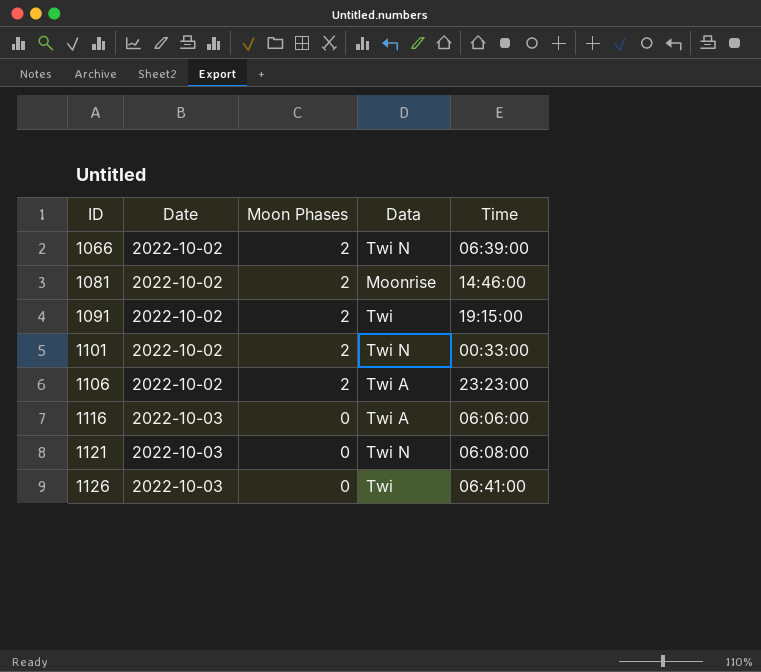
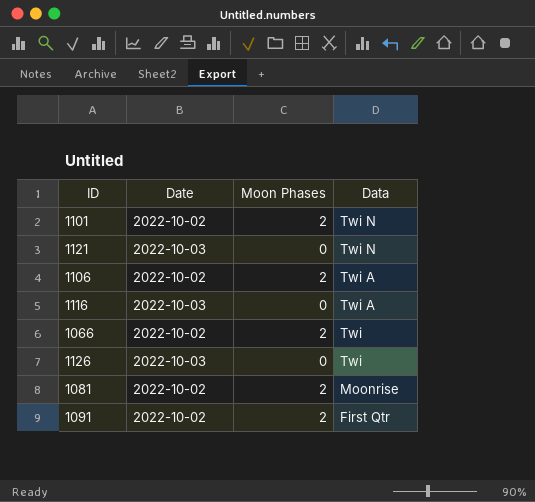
row order: ID ascending -> Data descending
column Time | position: 5 -> none
1066 | Data: Twi N -> Twi
1091 | Data: Twi -> First Qtr

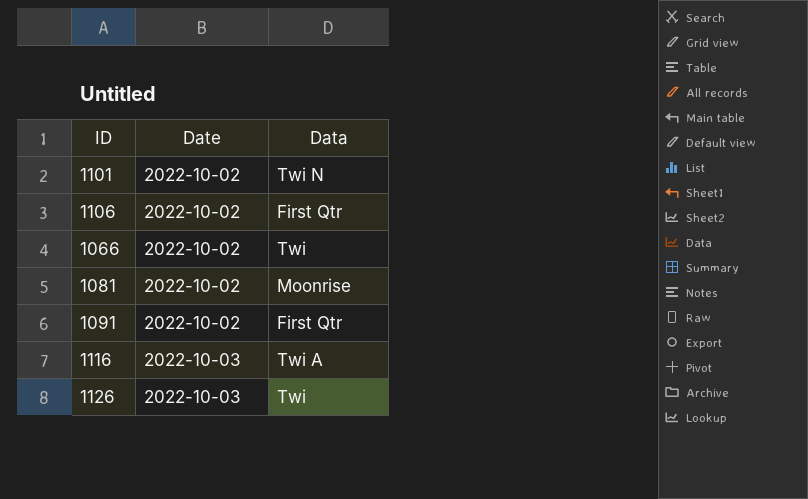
row order: Data descending -> Date ascending
column Moon Phases | position: 3 -> none
row 1121: 2022-10-03 | 0 | Twi N -> none
1106 | Data: Twi A -> First Qtr

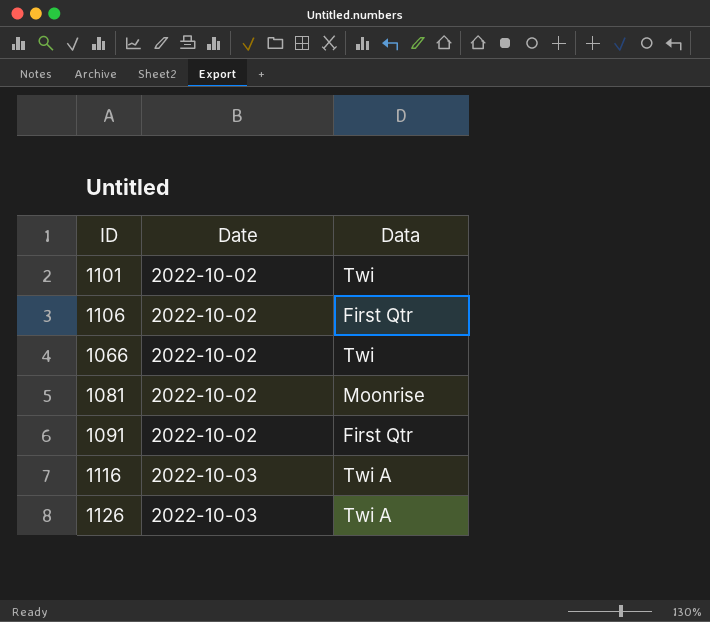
1101 | Data: Twi N -> Twi
1126 | Data: Twi -> Twi A

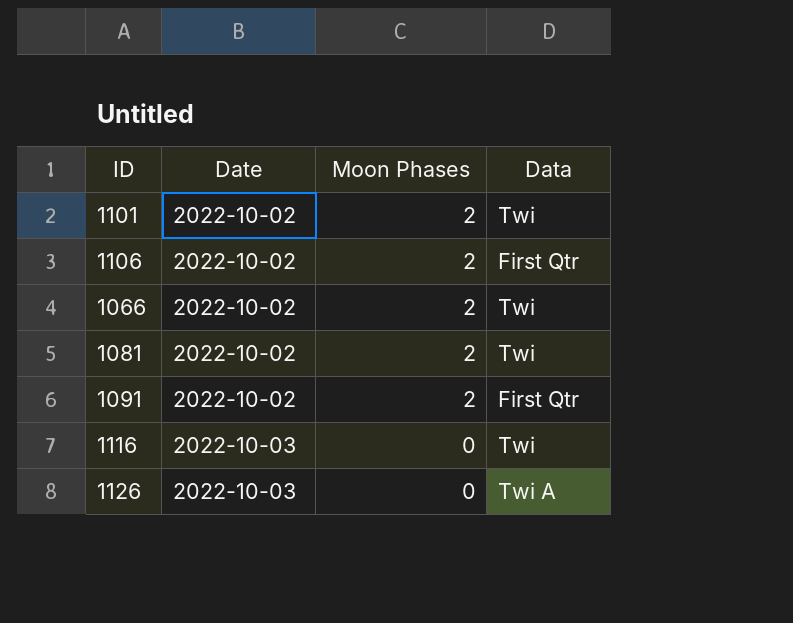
column Moon Phases | position: none -> 3
1081 | Data: Moonrise -> Twi
1116 | Data: Twi A -> Twi

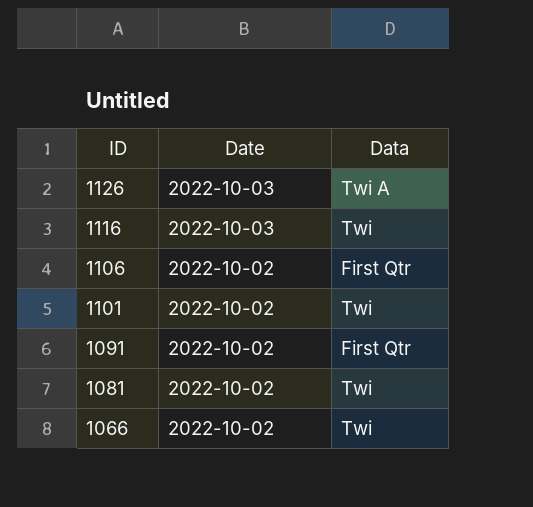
row order: Date ascending -> ID descending
column Moon Phases | position: 3 -> none

